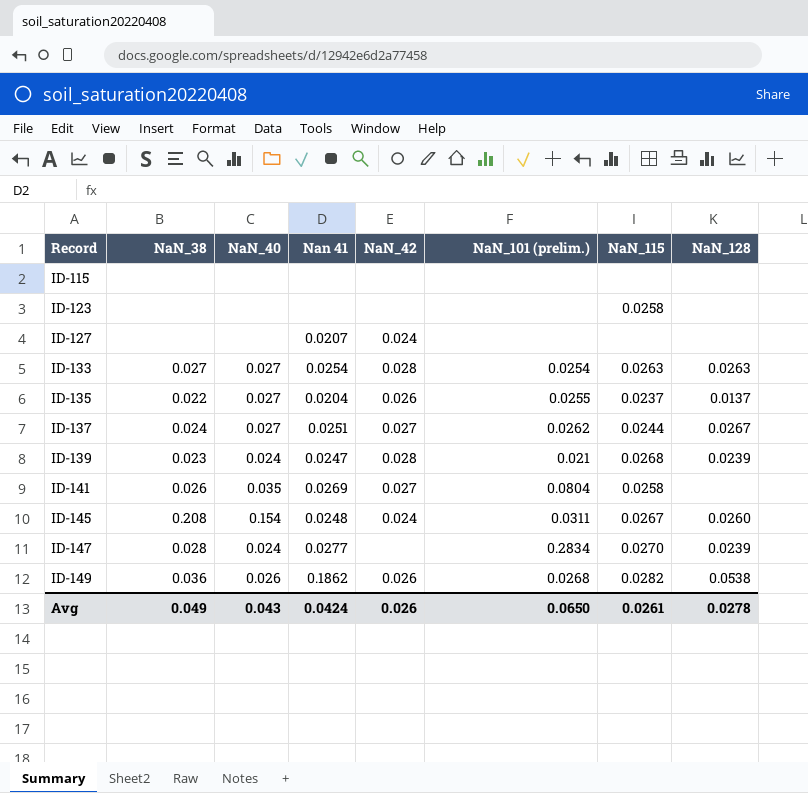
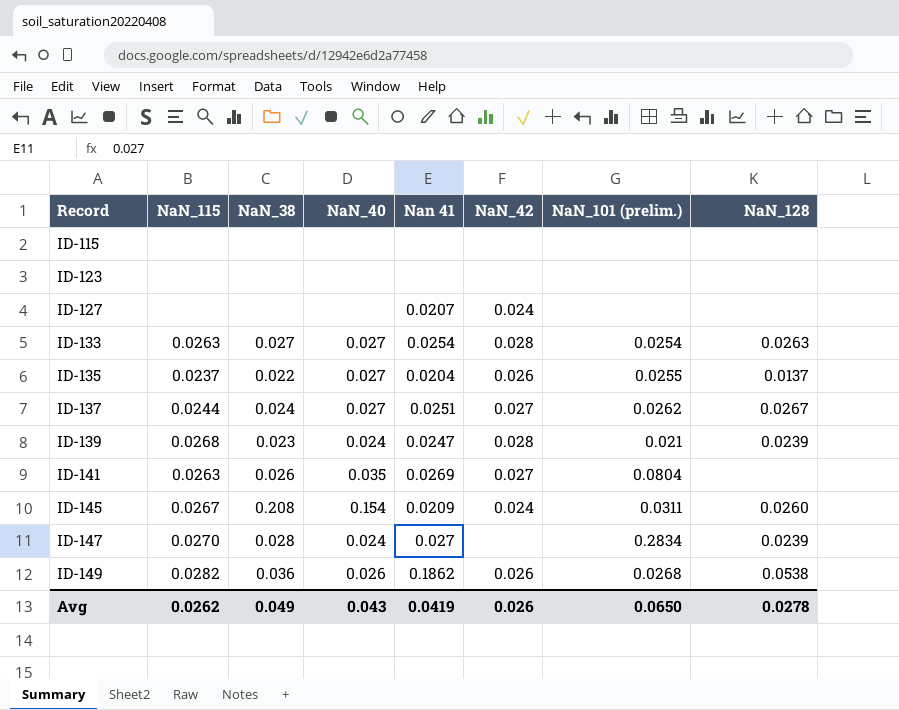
column NaN_115 | position: 7 -> 2
ID-123 | NaN_115: 0.0258 -> none
ID-141 | NaN_115: 0.0258 -> 0.0263
ID-145 | Nan 41: 0.0248 -> 0.0209
ID-147 | Nan 41: 0.0277 -> 0.027
Avg | NaN_115: 0.0261 -> 0.0262
Avg | Nan 41: 0.0424 -> 0.0419

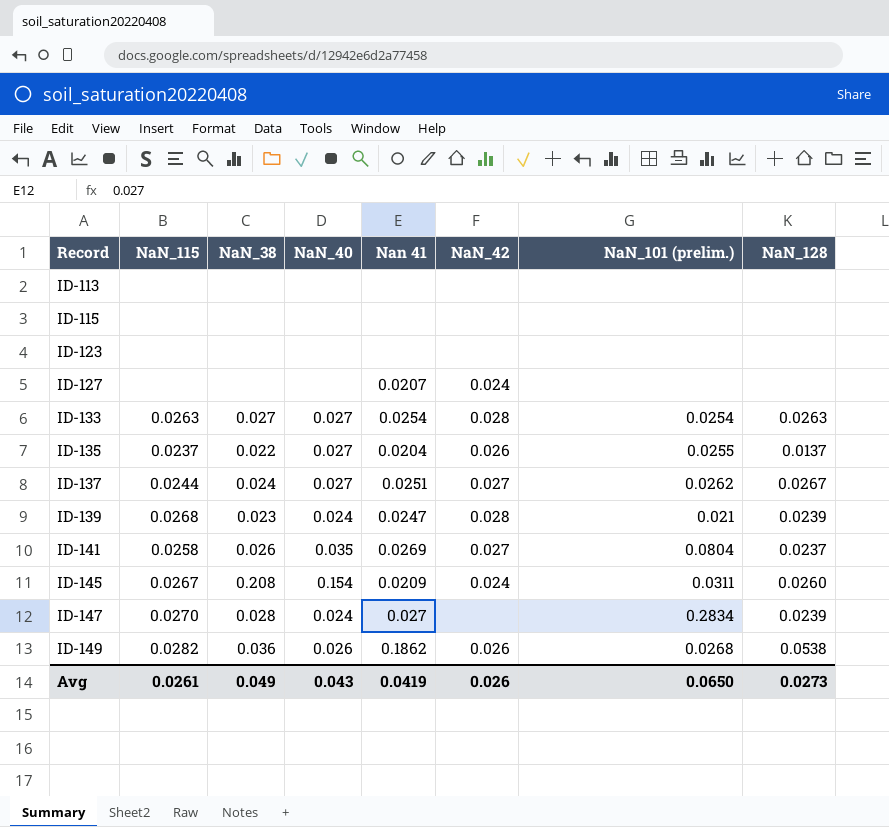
row ID-113: none -> none | none | none | none | none | none | none
ID-141 | NaN_115: 0.0263 -> 0.0258
ID-141 | NaN_128: none -> 0.0237
Avg | NaN_115: 0.0262 -> 0.0261
Avg | NaN_128: 0.0278 -> 0.0273

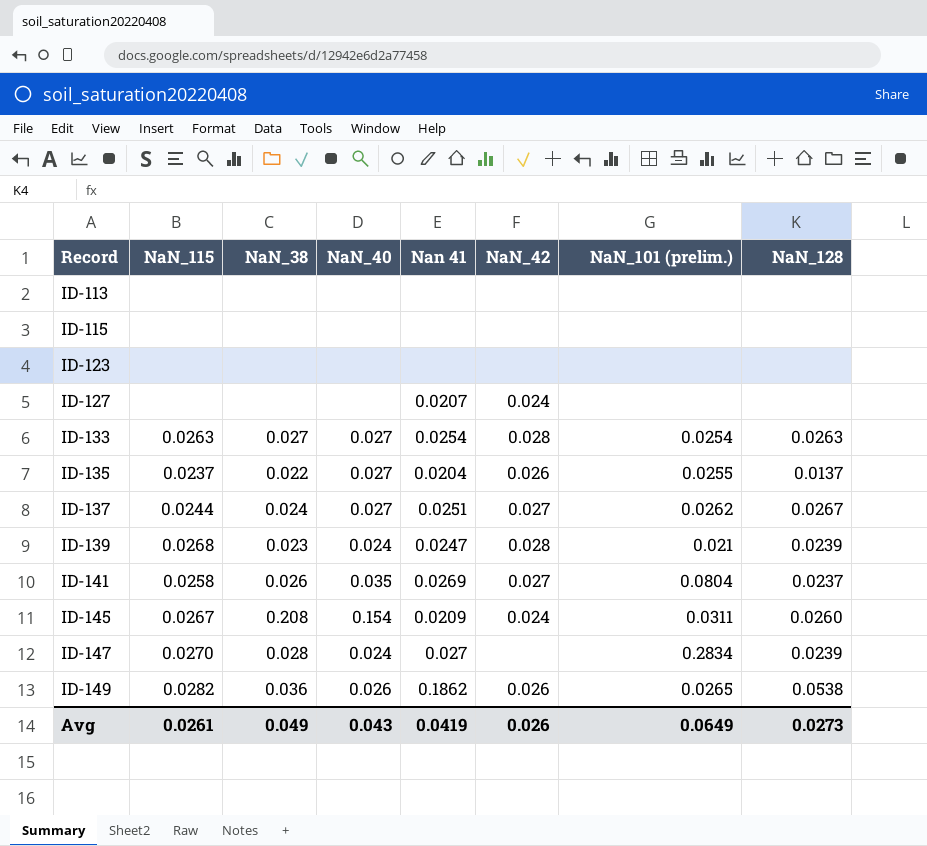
ID-149 | NaN_101 (prelim.): 0.0268 -> 0.0265
Avg | NaN_101 (prelim.): 0.0650 -> 0.0649

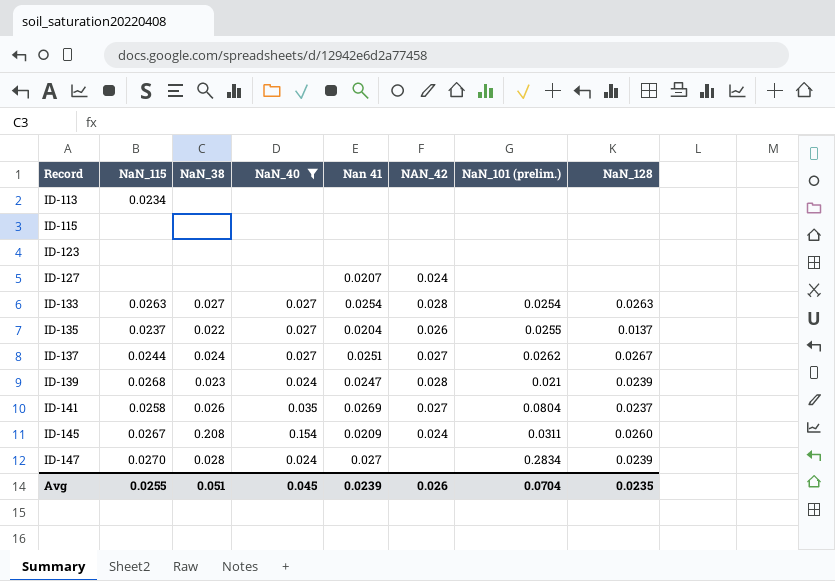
filter: none -> NaN_40 != 0.026
column name: NaN_42 -> NAN_42
ID-113 | NaN_115: none -> 0.0234
Avg | NaN_115: 0.0261 -> 0.0255
Avg | NaN_38: 0.049 -> 0.051
Avg | NaN_40: 0.043 -> 0.045
Avg | Nan 41: 0.0419 -> 0.0239
Avg | NaN_101 (prelim.): 0.0649 -> 0.0704
Avg | NaN_128: 0.0273 -> 0.0235

